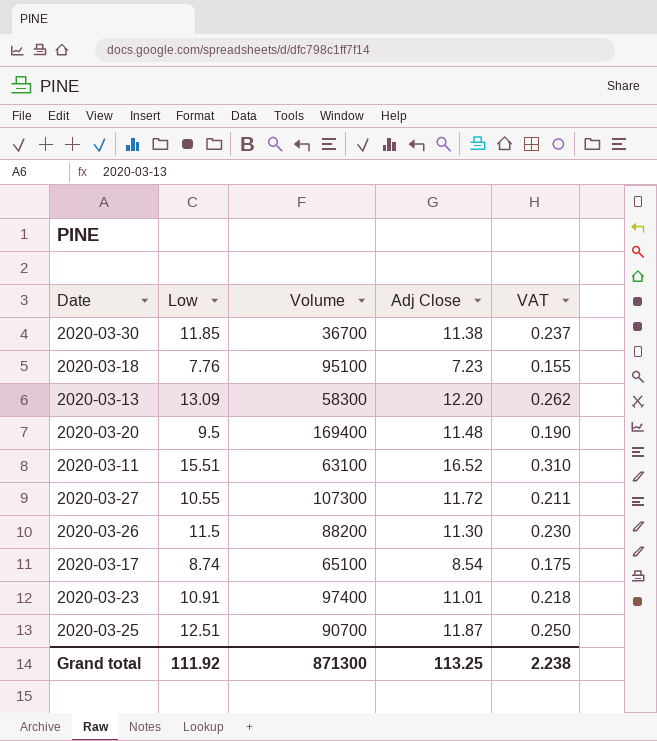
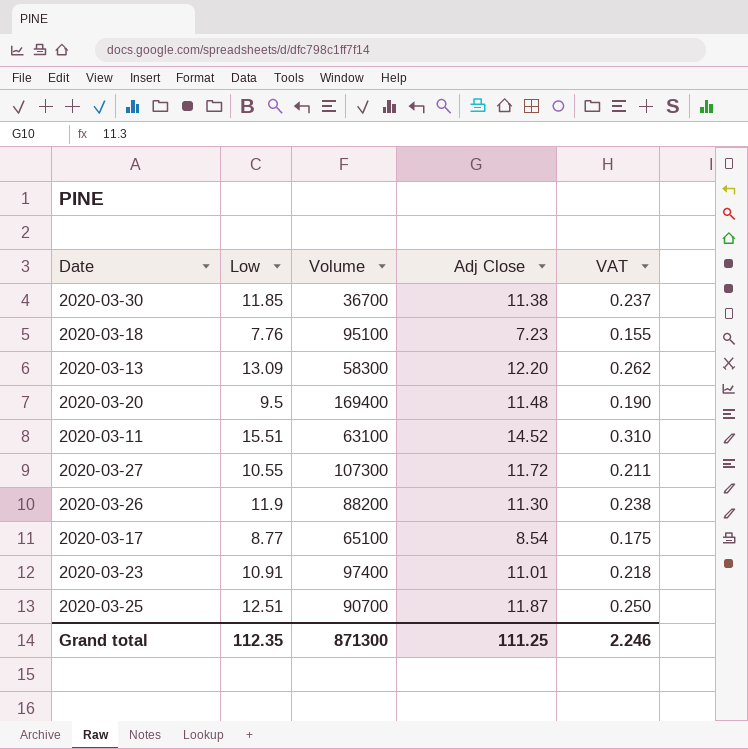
2020-03-11 | Adj Close: 16.52 -> 14.52
2020-03-26 | Low: 11.5 -> 11.9
2020-03-26 | VAT: 0.230 -> 0.238
2020-03-17 | Low: 8.74 -> 8.77
Grand total | Low: 111.92 -> 112.35
Grand total | Adj Close: 113.25 -> 111.25
Grand total | VAT: 2.238 -> 2.246

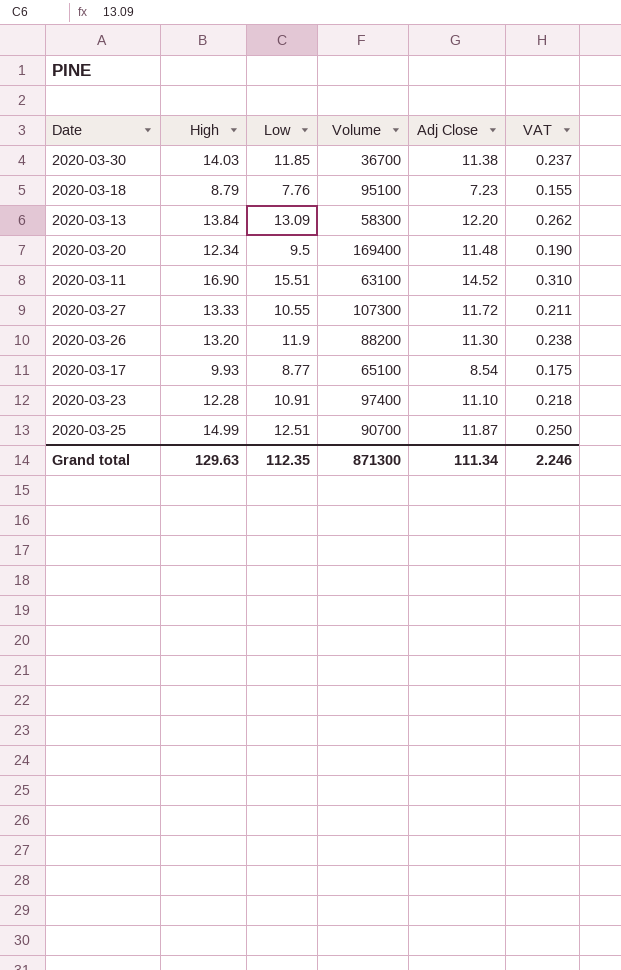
column High | position: none -> 2
2020-03-23 | Adj Close: 11.01 -> 11.10
Grand total | Adj Close: 111.25 -> 111.34

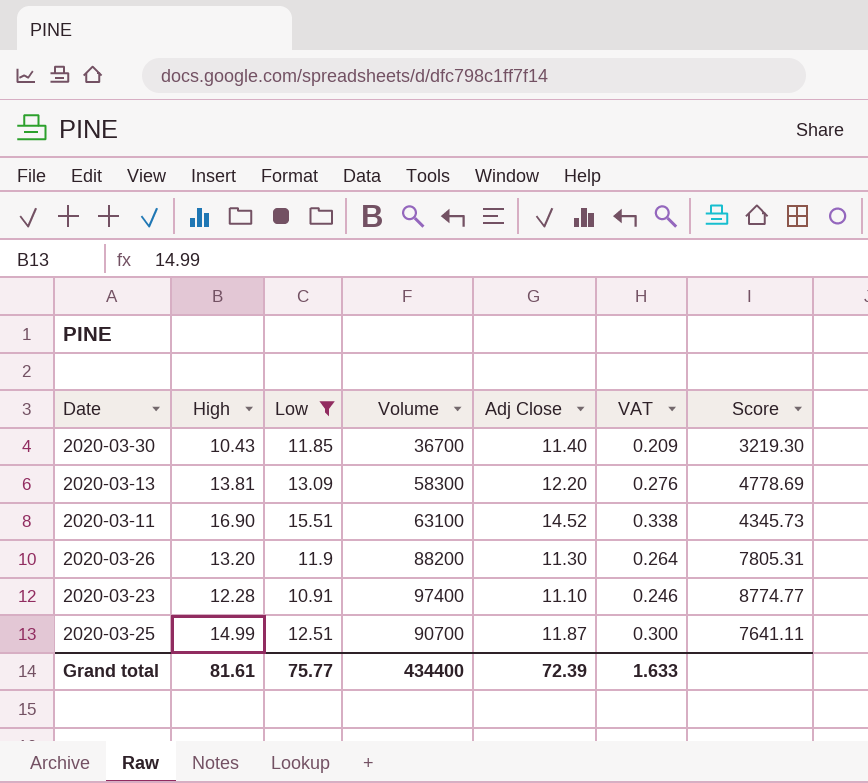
filter: none -> Low >= 10.91
column VAT | formula: [Low] * 0.02 -> [High] * 0.02
column Score | formula: none -> [Volume] / [Adj Close]
2020-03-30 | High: 14.03 -> 10.43
2020-03-30 | Adj Close: 11.38 -> 11.40
2020-03-13 | High: 13.84 -> 13.81
Grand total | High: 129.63 -> 81.61
Grand total | Low: 112.35 -> 75.77
Grand total | Volume: 871300 -> 434400
Grand total | Adj Close: 111.34 -> 72.39
Grand total | VAT: 2.246 -> 1.633

